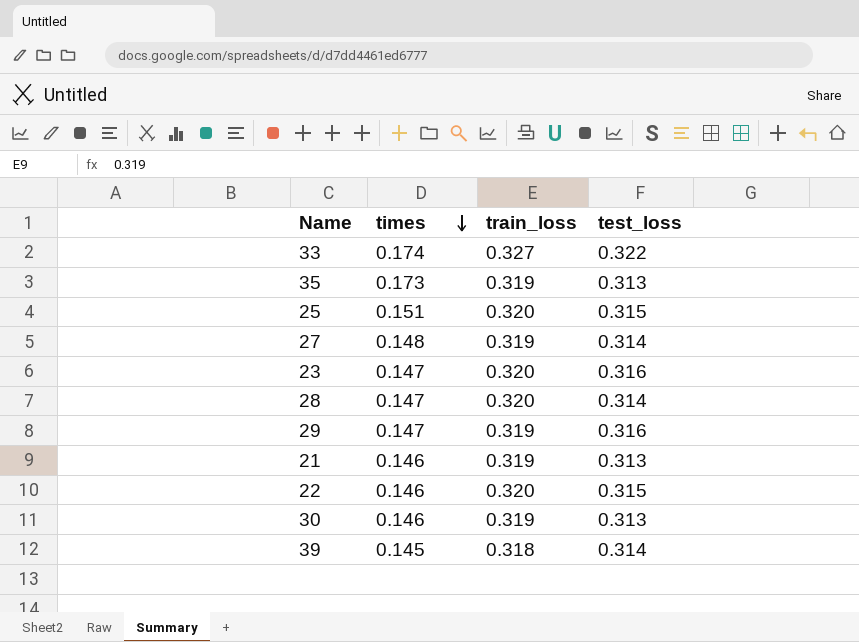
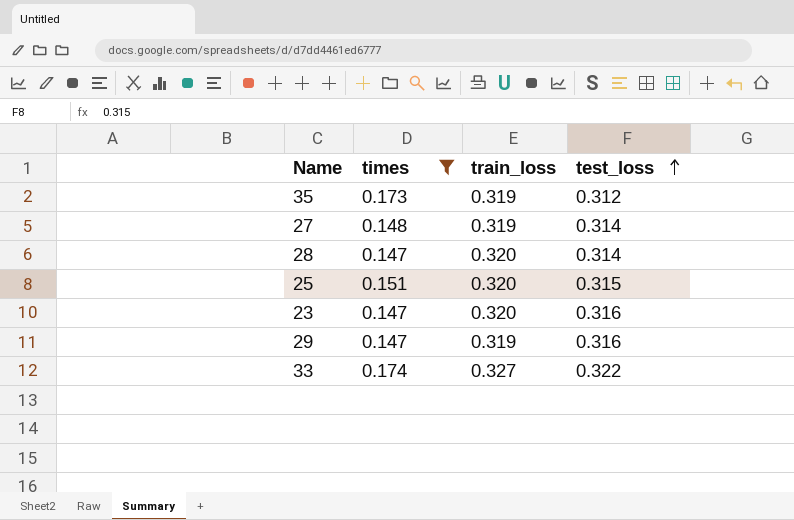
filter: none -> times >= 0.147
row order: times descending -> test_loss ascending
35 | test_loss: 0.313 -> 0.312

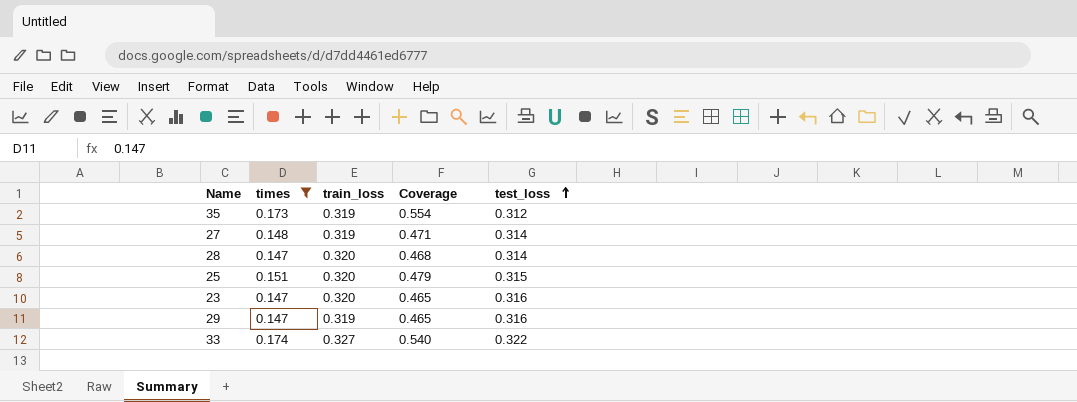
column Coverage | formula: none -> [times] / [test_loss]

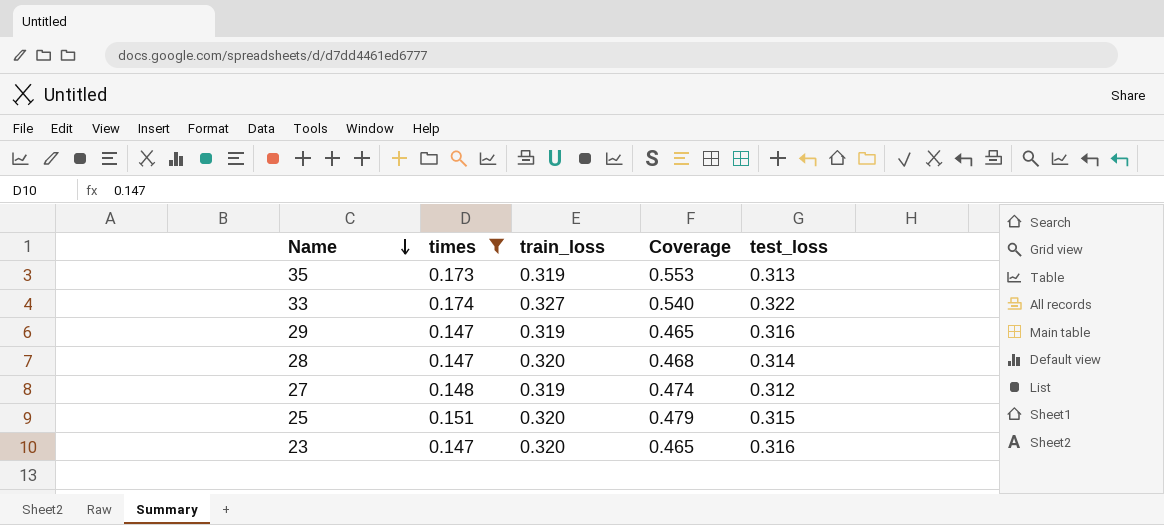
row order: test_loss ascending -> Name descending
35 | Coverage: 0.554 -> 0.553
35 | test_loss: 0.312 -> 0.313
27 | Coverage: 0.471 -> 0.474
27 | test_loss: 0.314 -> 0.312

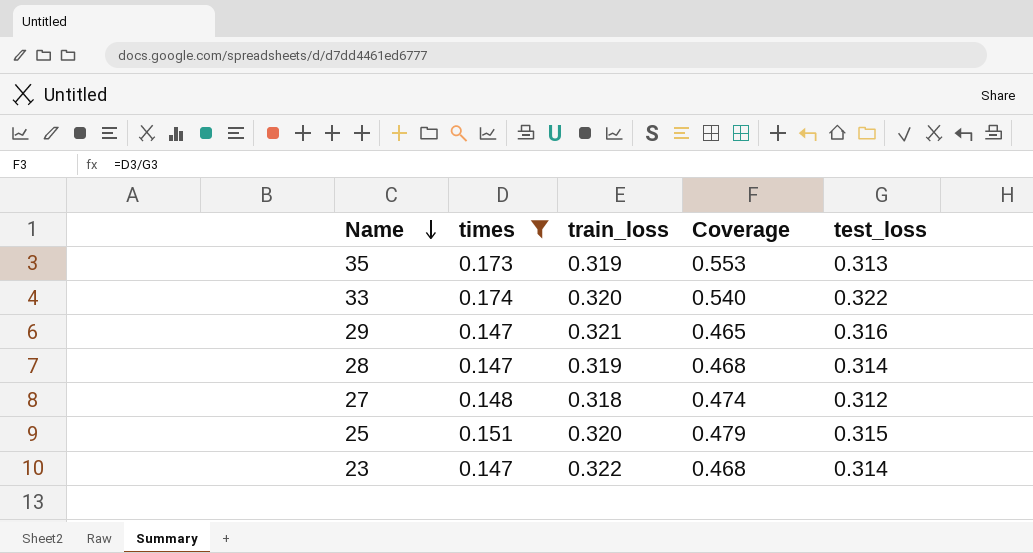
33 | train_loss: 0.327 -> 0.320
29 | train_loss: 0.319 -> 0.321
28 | train_loss: 0.320 -> 0.319
27 | train_loss: 0.319 -> 0.318
23 | train_loss: 0.320 -> 0.322
23 | Coverage: 0.465 -> 0.468
23 | test_loss: 0.316 -> 0.314

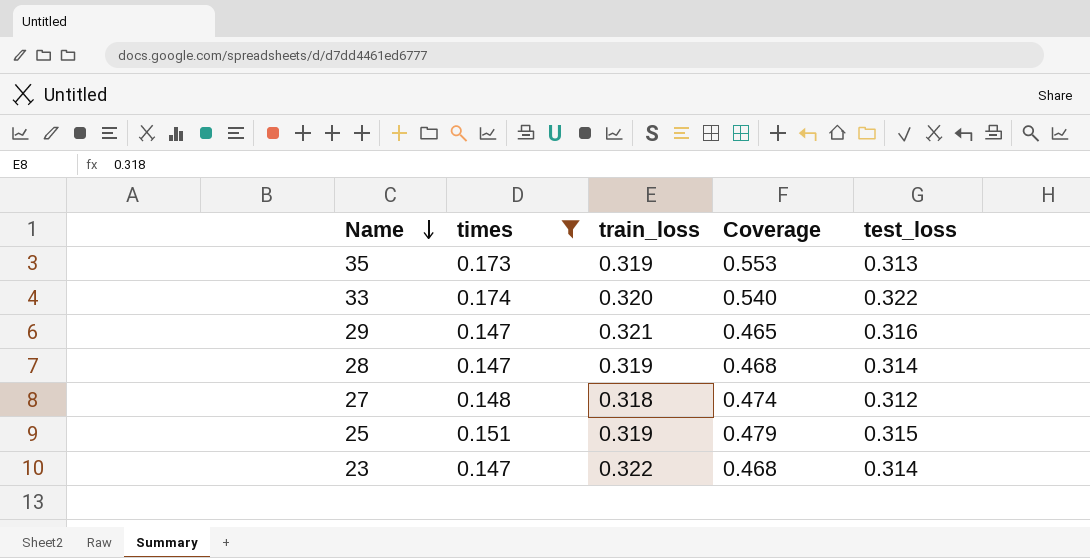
25 | train_loss: 0.320 -> 0.319

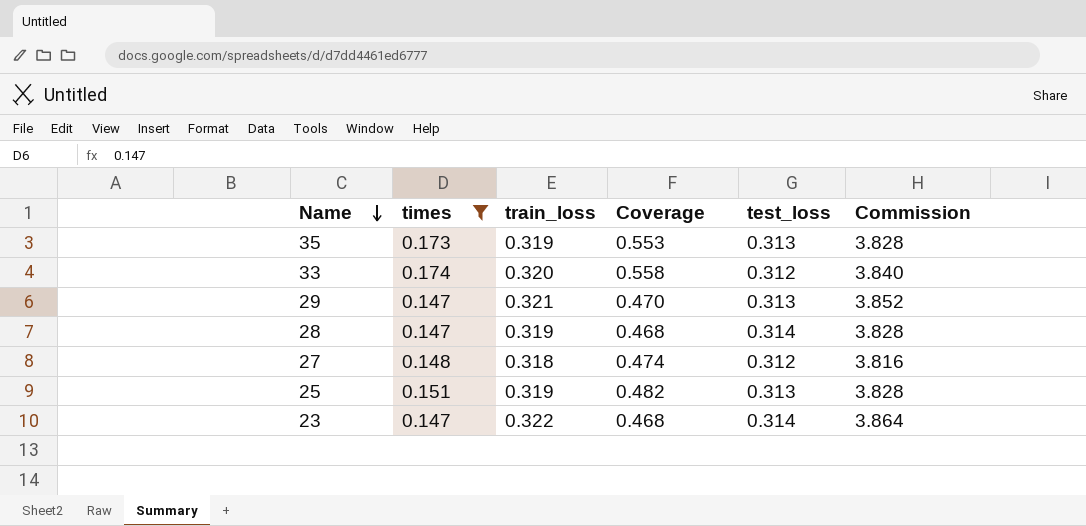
column Commission | formula: none -> [train_loss] * 12
33 | Coverage: 0.540 -> 0.558
33 | test_loss: 0.322 -> 0.312
29 | Coverage: 0.465 -> 0.470
29 | test_loss: 0.316 -> 0.313
25 | Coverage: 0.479 -> 0.482
25 | test_loss: 0.315 -> 0.313

